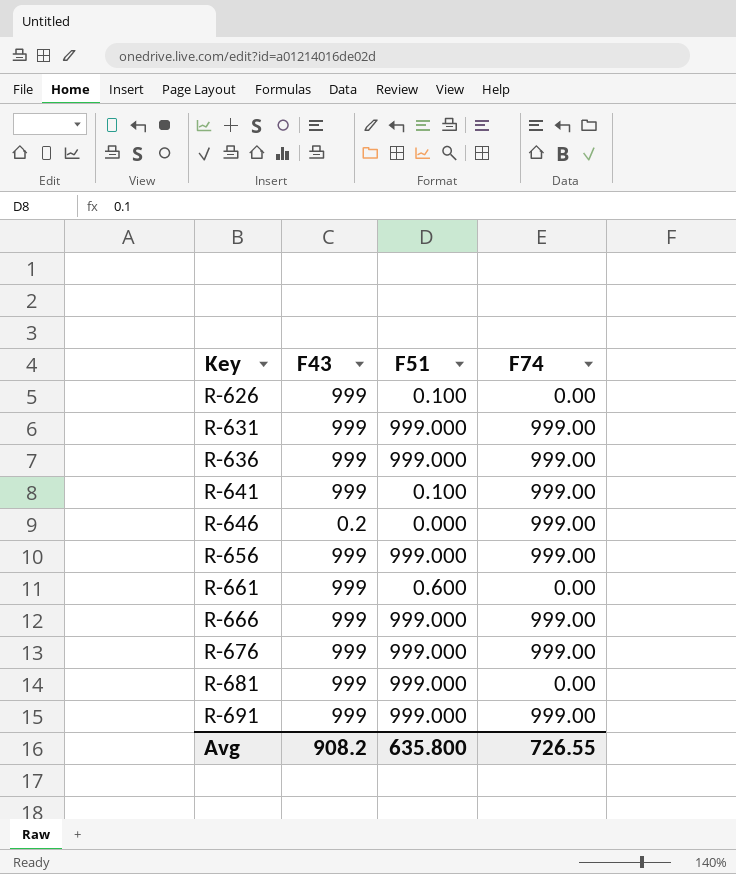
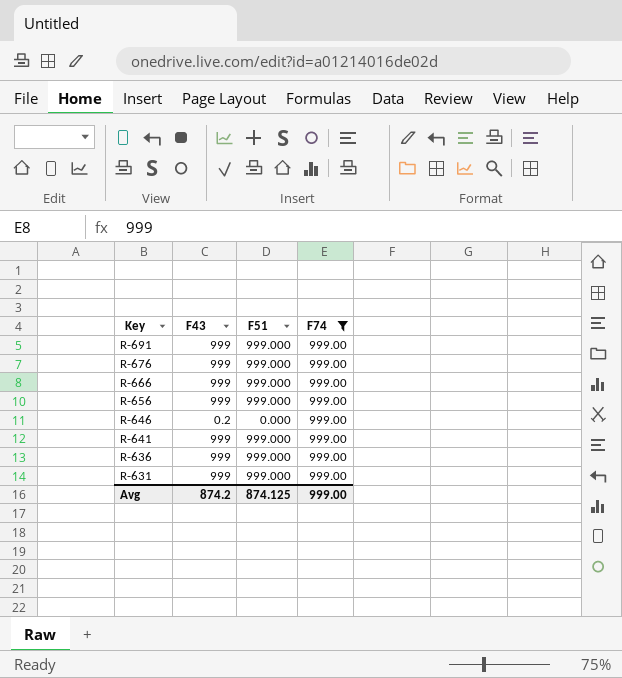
filter: none -> F74 = 999.00
row order: Key ascending -> Key descending
R-641 | F51: 0.100 -> 999.000
Avg | F43: 908.2 -> 874.2
Avg | F51: 635.800 -> 874.125
Avg | F74: 726.55 -> 999.00

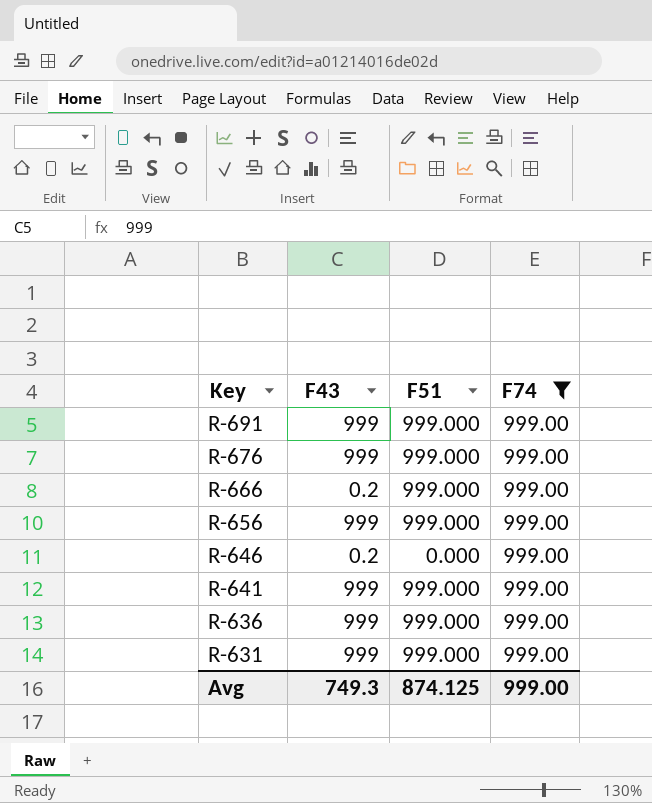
R-666 | F43: 999 -> 0.2
Avg | F43: 874.2 -> 749.3

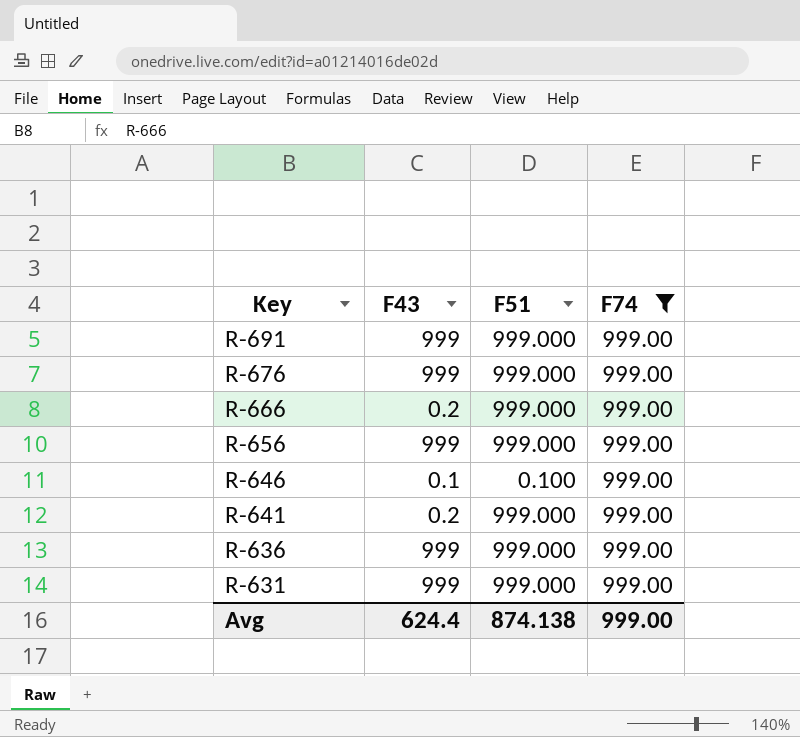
R-646 | F43: 0.2 -> 0.1
R-646 | F51: 0.000 -> 0.100
R-641 | F43: 999 -> 0.2
Avg | F43: 749.3 -> 624.4
Avg | F51: 874.125 -> 874.138

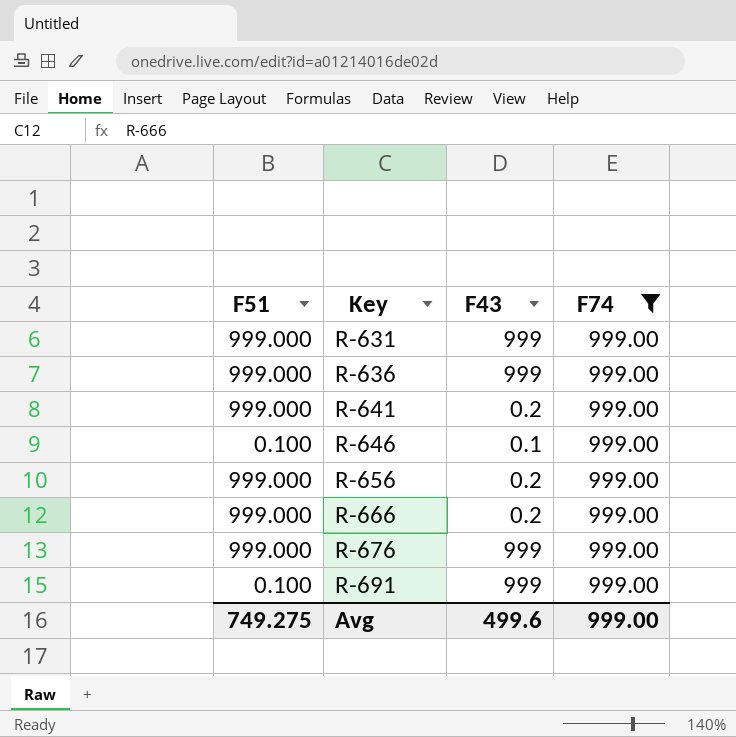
row order: Key descending -> Key ascending
column F51 | position: 3 -> 1
R-656 | F43: 999 -> 0.2
R-691 | F51: 999.000 -> 0.100
Avg | F51: 874.138 -> 749.275
Avg | F43: 624.4 -> 499.6

